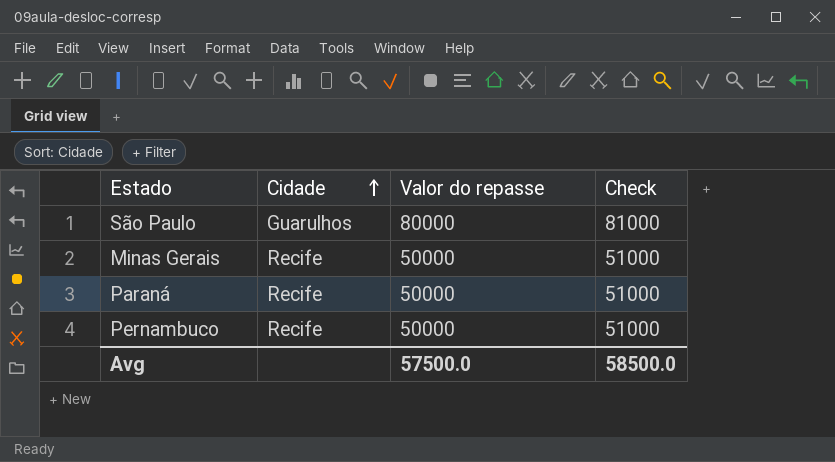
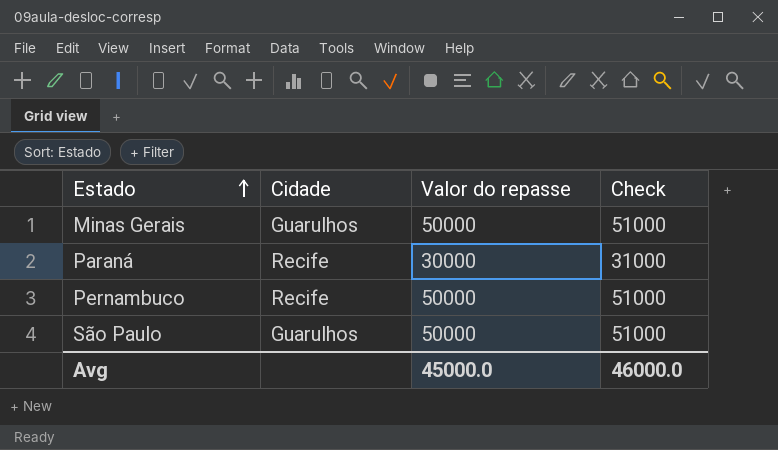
row order: Cidade ascending -> Estado ascending
Minas Gerais | Cidade: Recife -> Guarulhos
Paraná | Valor do repasse: 50000 -> 30000
Paraná | Check: 51000 -> 31000
São Paulo | Valor do repasse: 80000 -> 50000
São Paulo | Check: 81000 -> 51000
Avg | Valor do repasse: 57500.0 -> 45000.0
Avg | Check: 58500.0 -> 46000.0

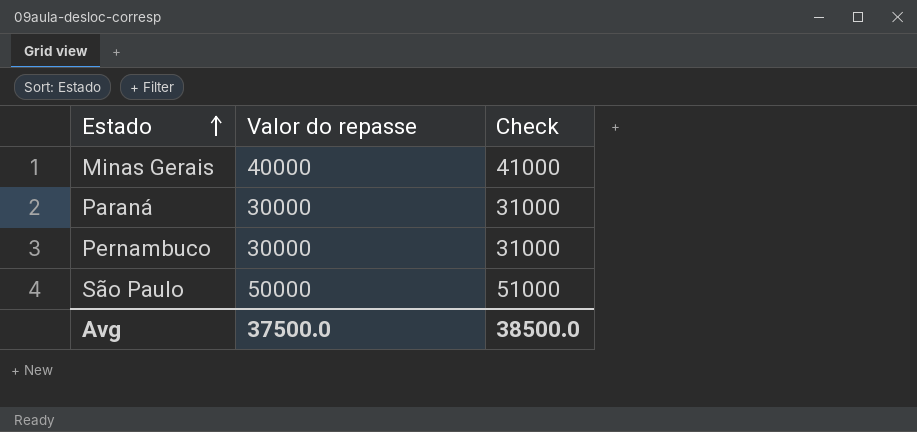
column Cidade | position: 2 -> none
Minas Gerais | Valor do repasse: 50000 -> 40000
Minas Gerais | Check: 51000 -> 41000
Pernambuco | Valor do repasse: 50000 -> 30000
Pernambuco | Check: 51000 -> 31000
Avg | Valor do repasse: 45000.0 -> 37500.0
Avg | Check: 46000.0 -> 38500.0

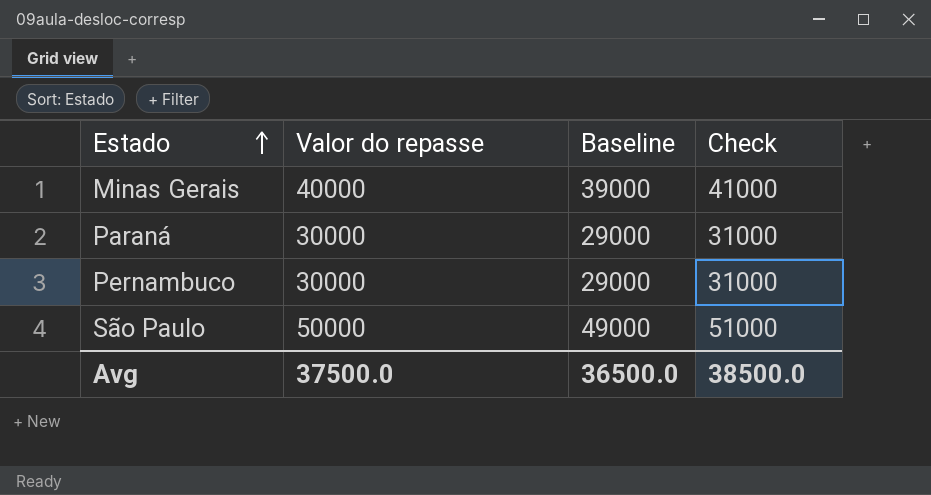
column Baseline | formula: none -> [Valor do repasse] - 1000

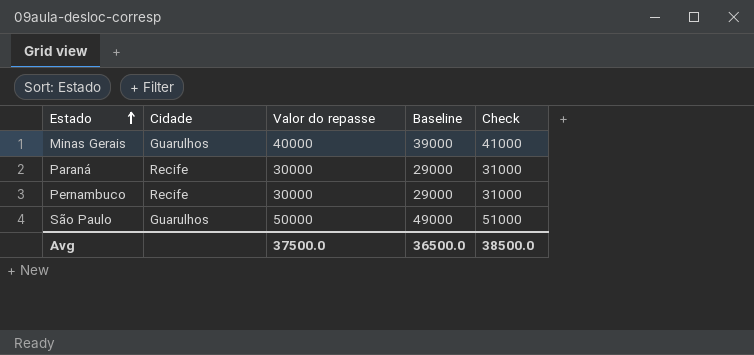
column Cidade | position: none -> 2

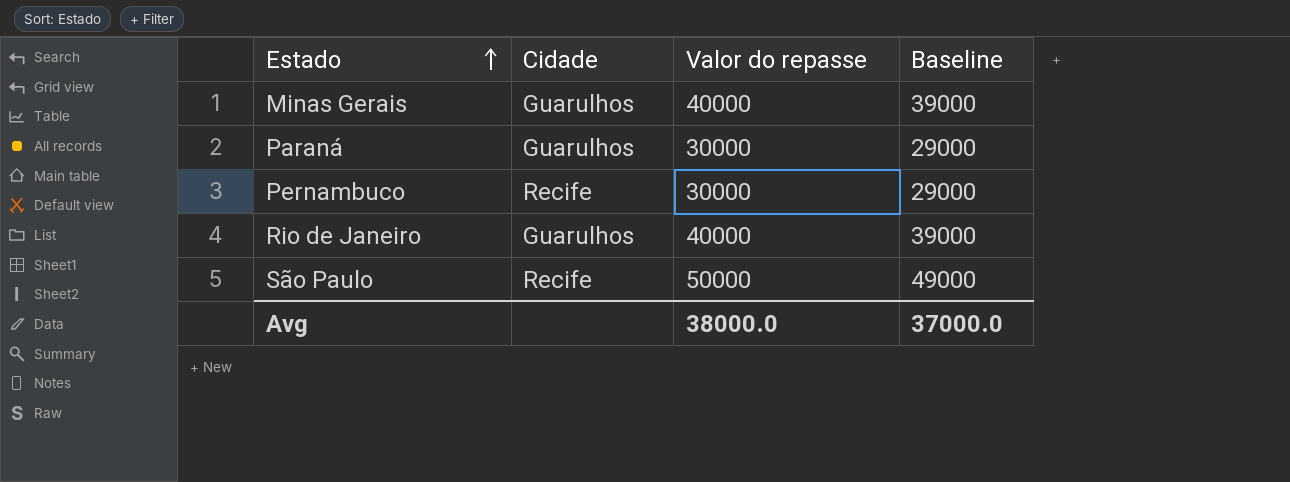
column Check | formula: [Valor do repasse] + 1000 -> none
Paraná | Cidade: Recife -> Guarulhos
row Rio de Janeiro: none -> Guarulhos | 40000 | 39000
São Paulo | Cidade: Guarulhos -> Recife
Avg | Valor do repasse: 37500.0 -> 38000.0
Avg | Baseline: 36500.0 -> 37000.0

